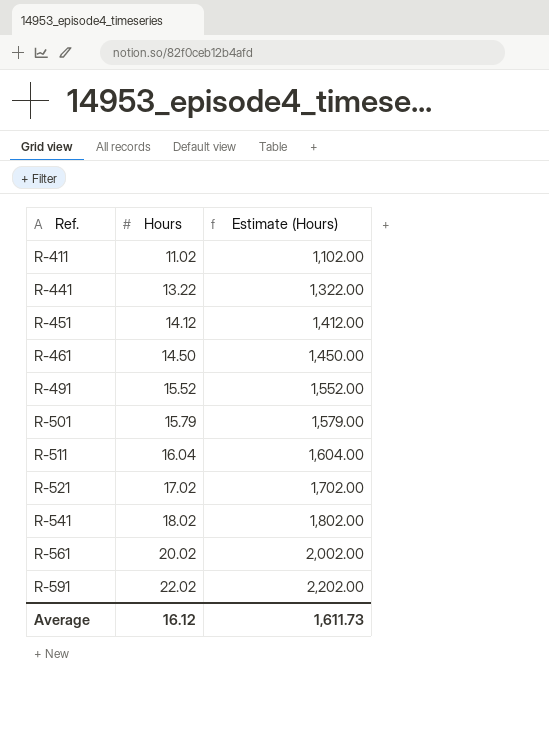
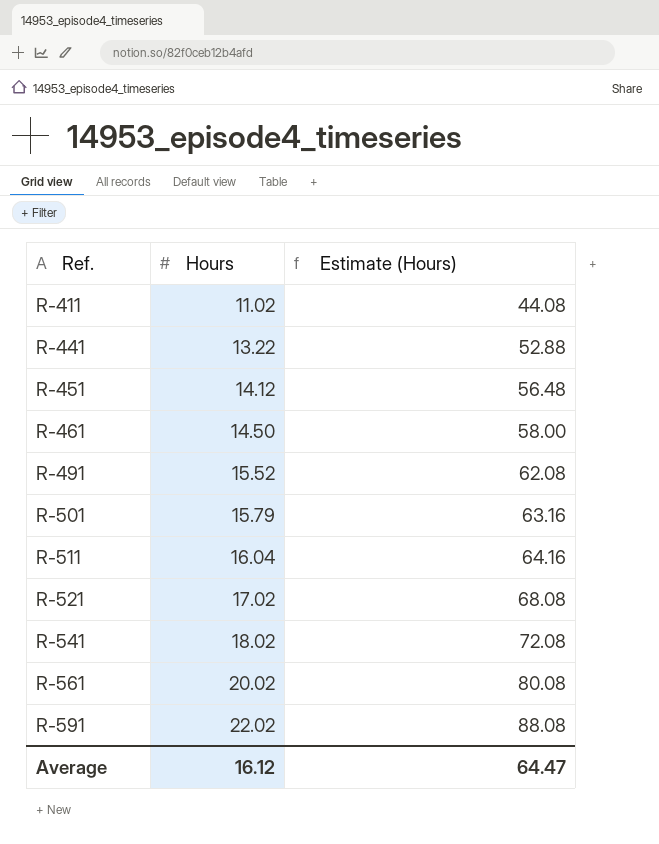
column Estimate (Hours) | formula: [Hours] * 100 -> [Hours] * 4
Average | Estimate (Hours): 1,611.73 -> 64.47

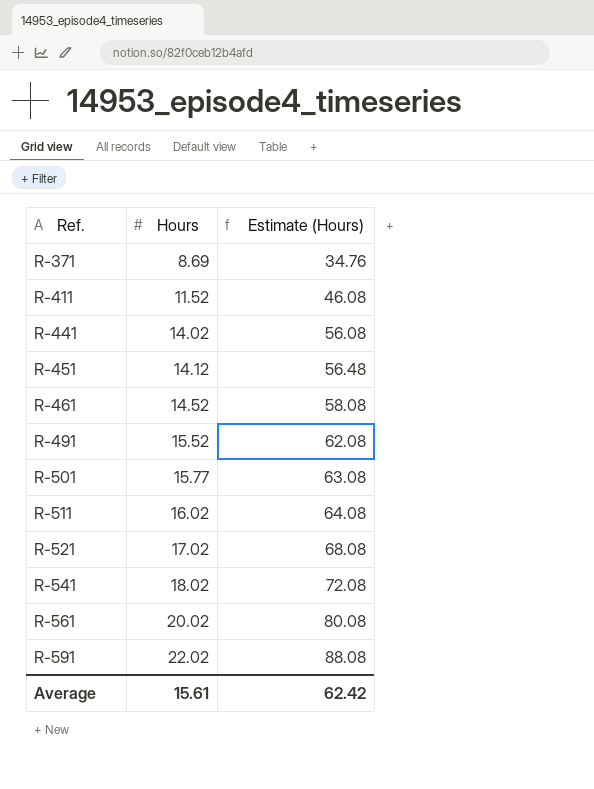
row R-371: none -> 8.69 | 34.76
R-411 | Hours: 11.02 -> 11.52
R-411 | Estimate (Hours): 44.08 -> 46.08
R-441 | Hours: 13.22 -> 14.02
R-441 | Estimate (Hours): 52.88 -> 56.08
R-461 | Hours: 14.50 -> 14.52
R-461 | Estimate (Hours): 58.00 -> 58.08
R-501 | Hours: 15.79 -> 15.77
R-501 | Estimate (Hours): 63.16 -> 63.08
R-511 | Hours: 16.04 -> 16.02
R-511 | Estimate (Hours): 64.16 -> 64.08
Average | Hours: 16.12 -> 15.61
Average | Estimate (Hours): 64.47 -> 62.42

